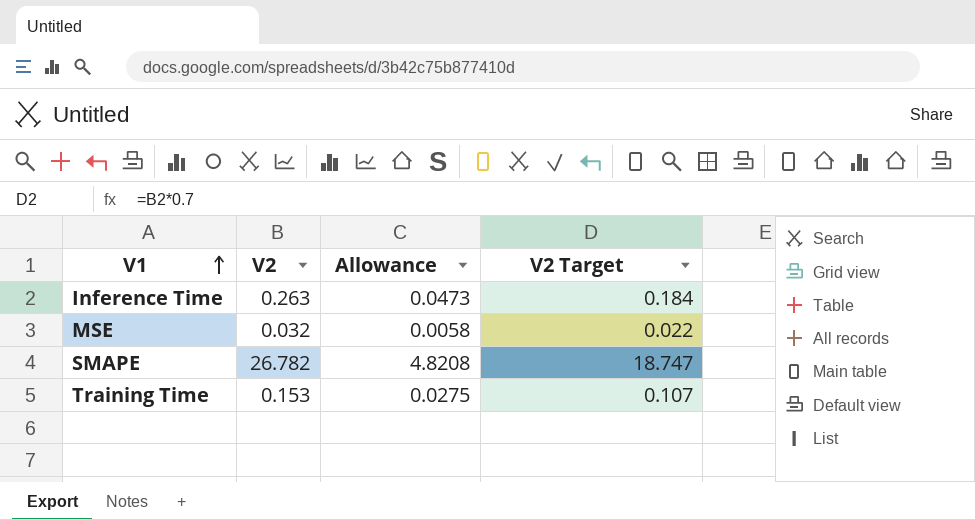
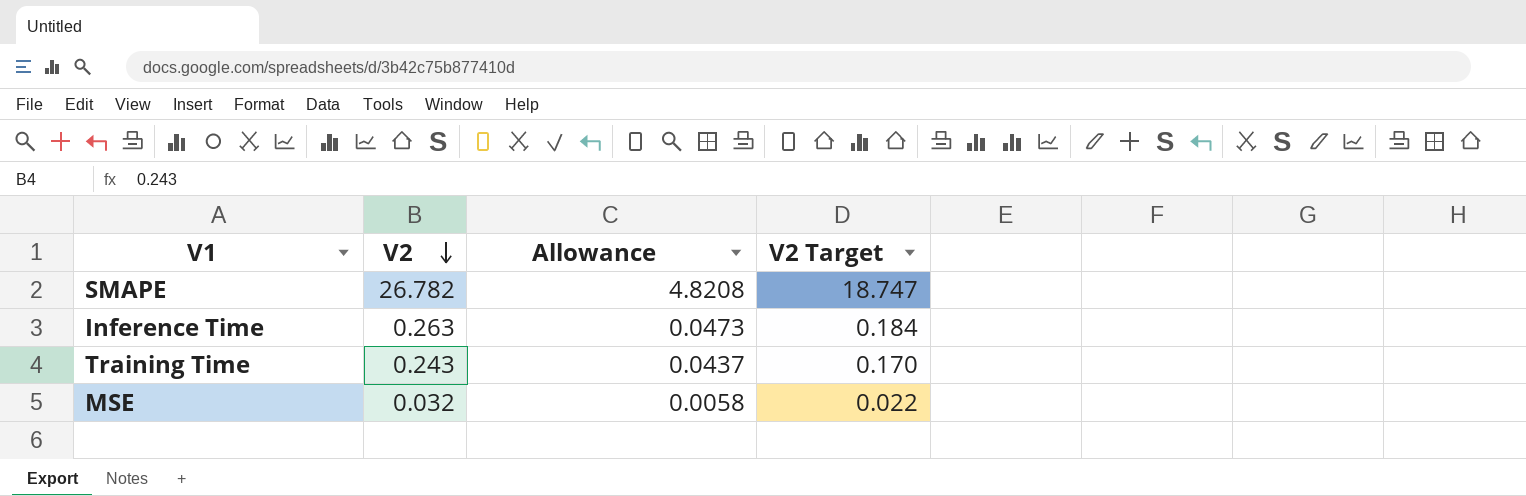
row order: V1 ascending -> V2 descending
Training Time | V2: 0.153 -> 0.243
Training Time | Allowance: 0.0275 -> 0.0437
Training Time | V2 Target: 0.107 -> 0.170

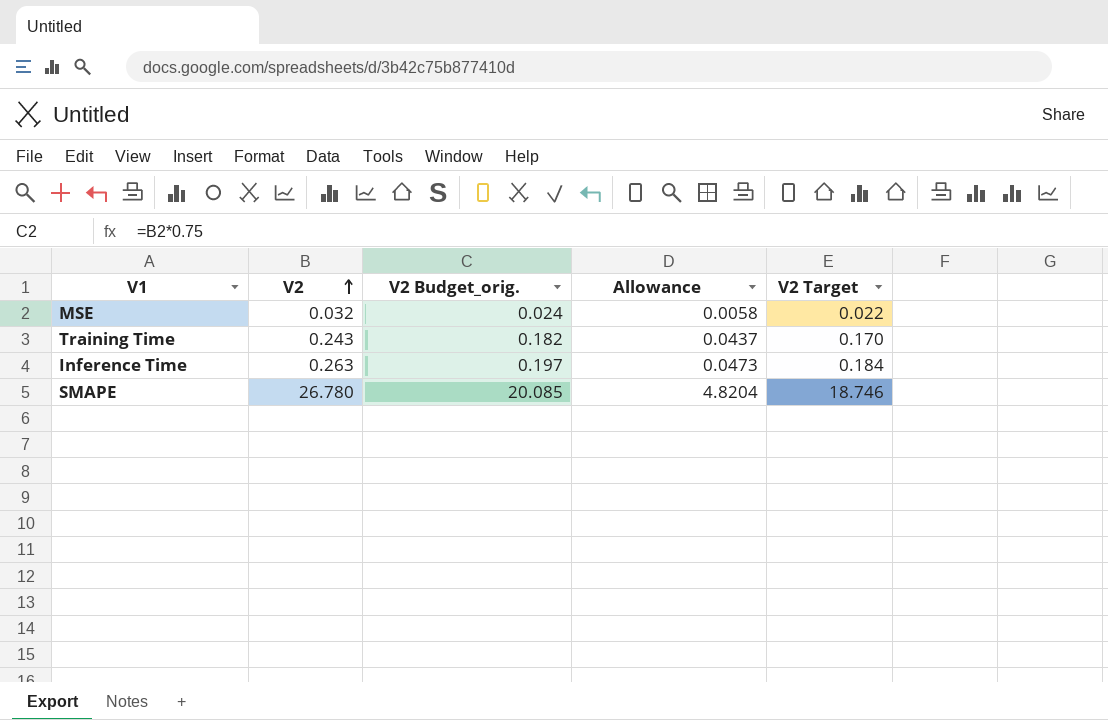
row order: V2 descending -> V2 ascending
column V2 Budget_orig. | formula: none -> [V2] * 0.75
SMAPE | V2: 26.782 -> 26.780
SMAPE | Allowance: 4.8208 -> 4.8204
SMAPE | V2 Target: 18.747 -> 18.746

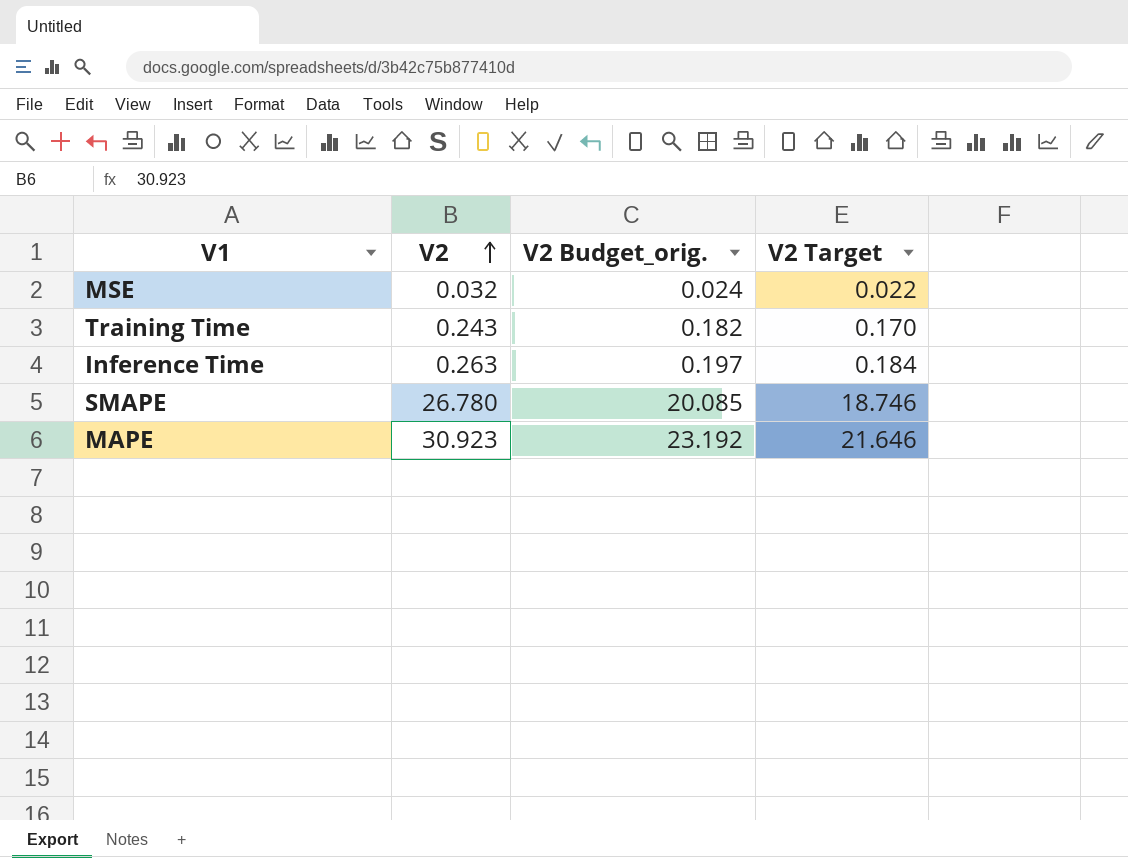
column Allowance | formula: [V2] * 0.18 -> none
row MAPE: none -> 30.923 | 23.192 | 21.646

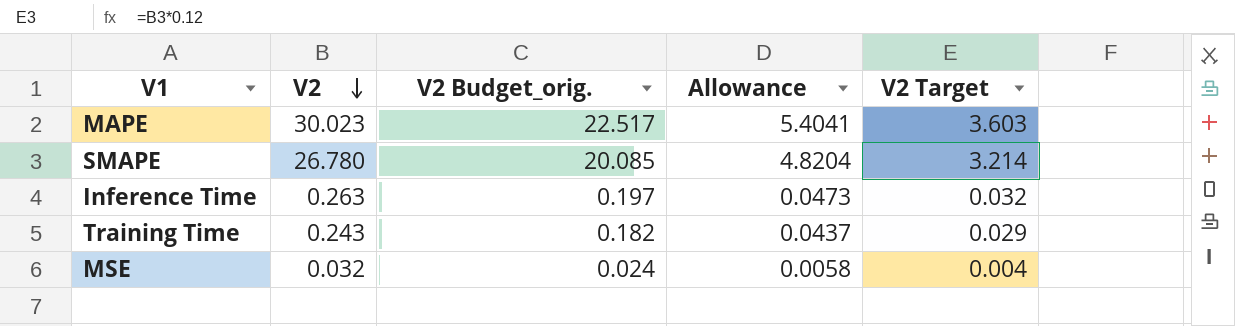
row order: V2 ascending -> V2 descending
column Allowance | formula: none -> [V2] * 0.18
column V2 Target | formula: [V2] * 0.7 -> [V2] * 0.12
MAPE | V2: 30.923 -> 30.023
MAPE | V2 Budget_orig.: 23.192 -> 22.517

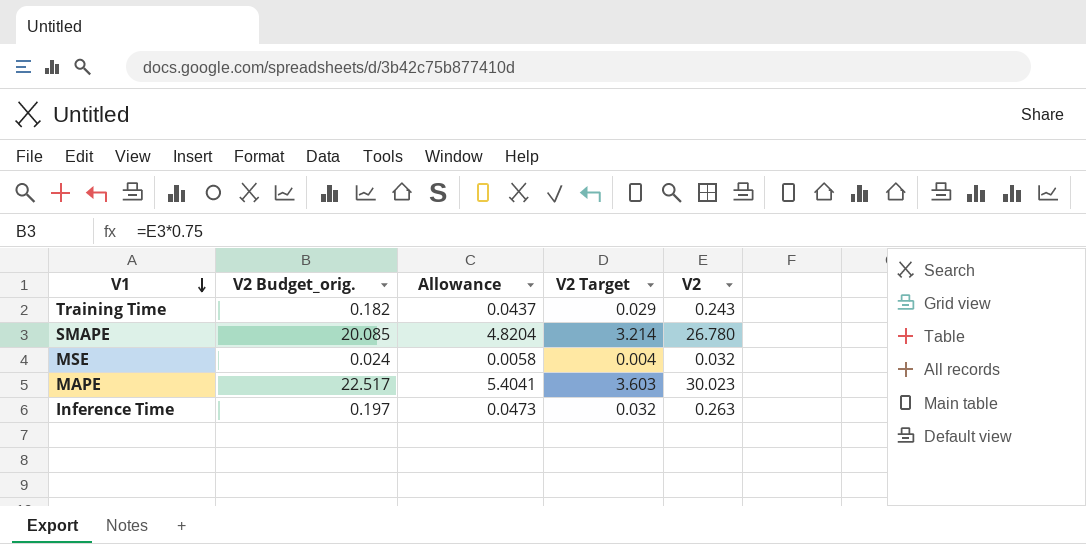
row order: V2 descending -> V1 descending
column V2 | position: 2 -> 5

